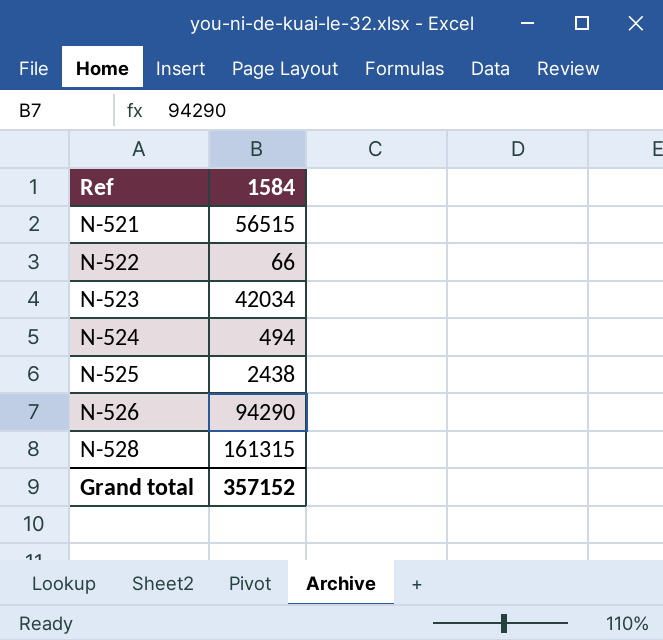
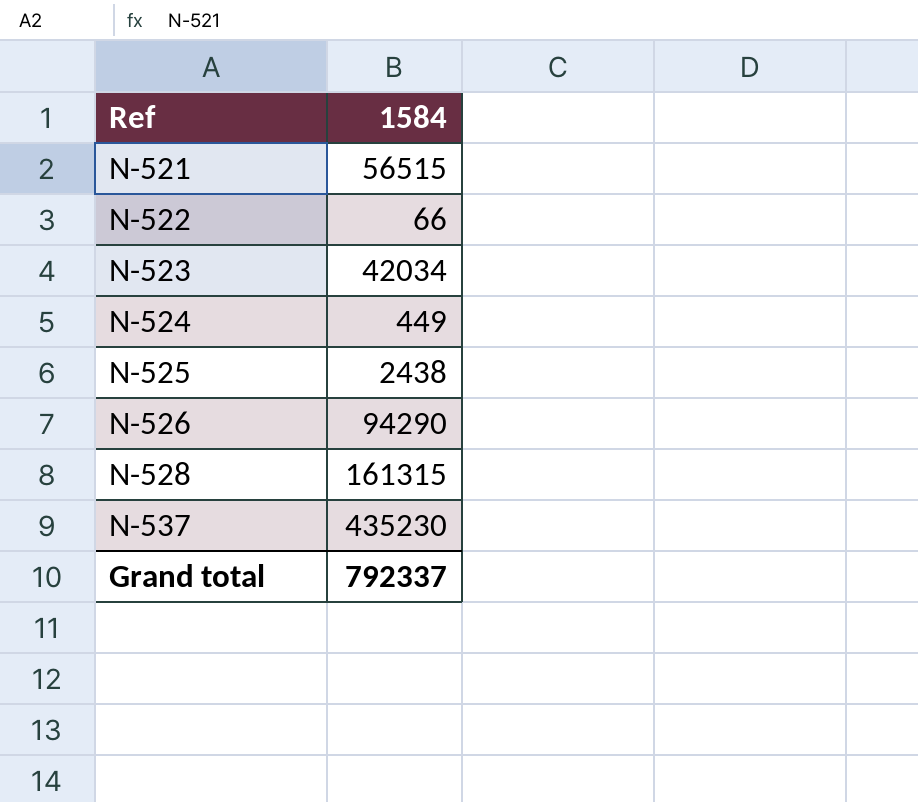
N-524 | 1584: 494 -> 449
row N-537: none -> 435230
Grand total | 1584: 357152 -> 792337

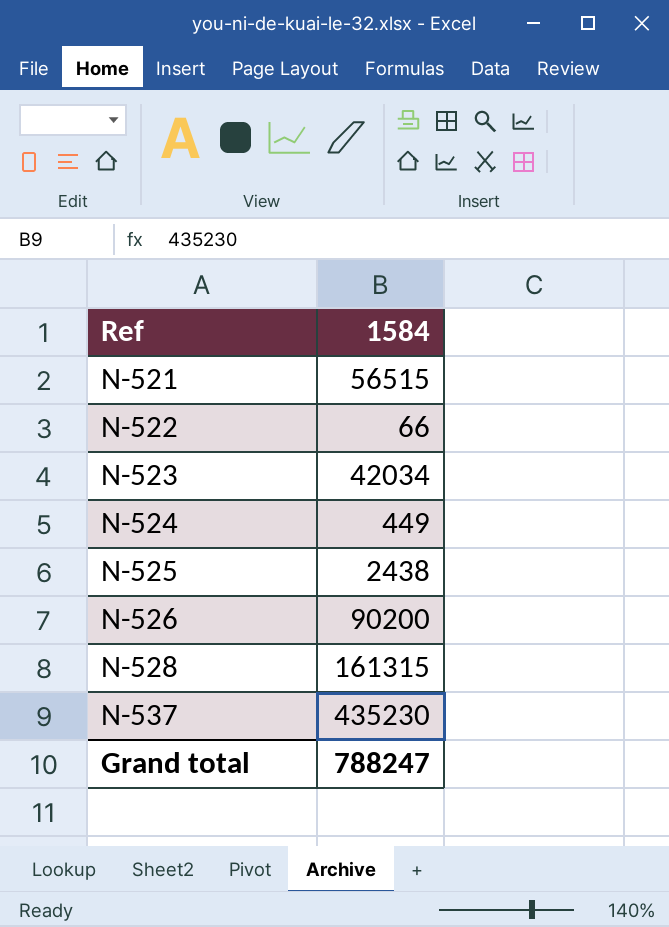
N-526 | 1584: 94290 -> 90200
Grand total | 1584: 792337 -> 788247

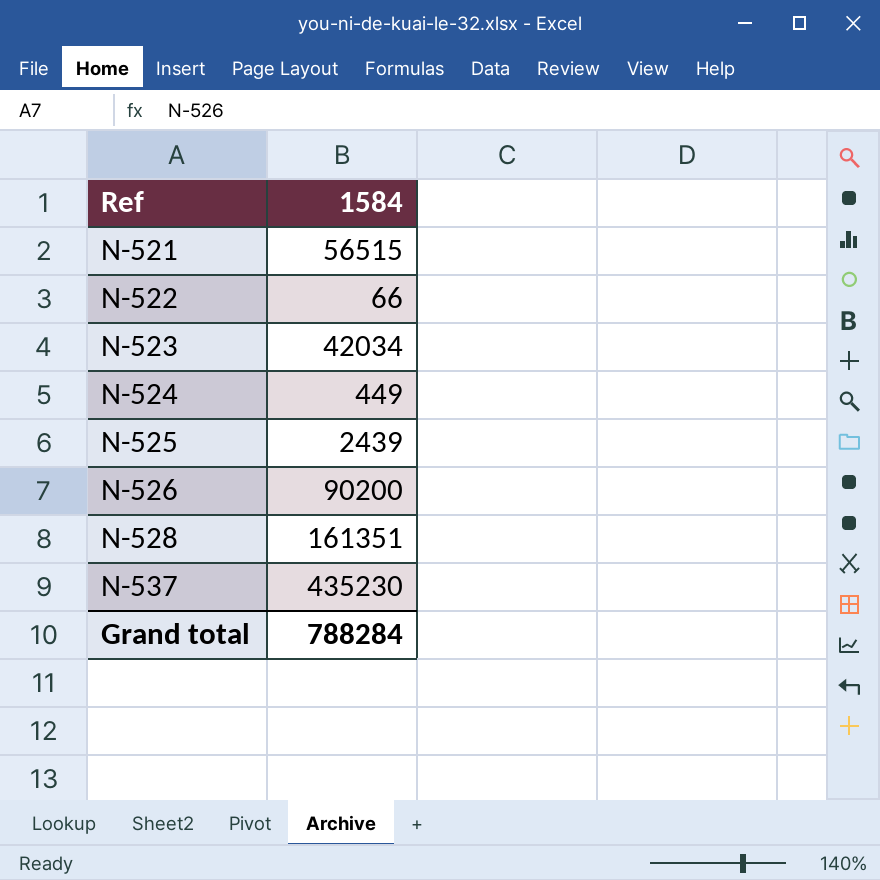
N-525 | 1584: 2438 -> 2439
N-528 | 1584: 161315 -> 161351
Grand total | 1584: 788247 -> 788284

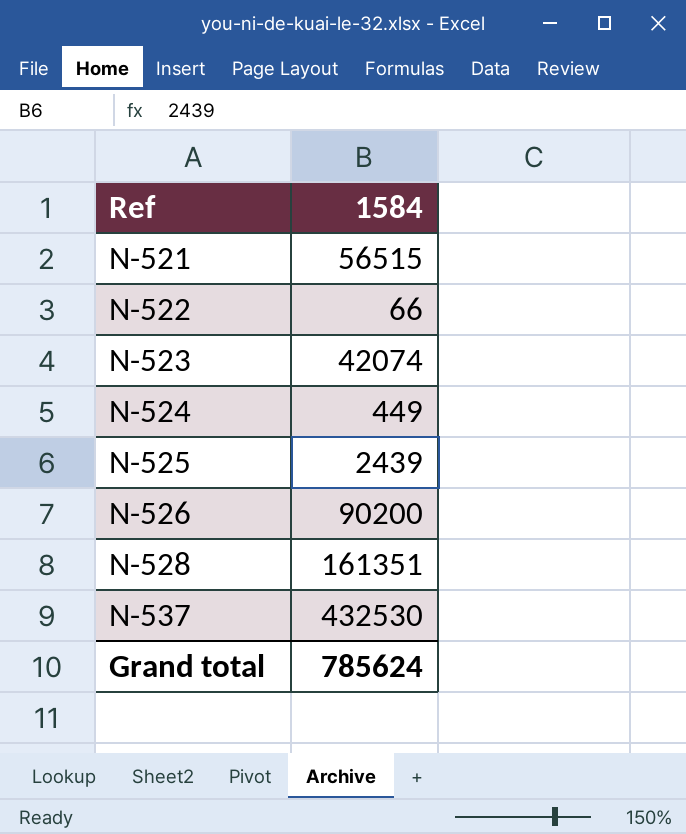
N-523 | 1584: 42034 -> 42074
N-537 | 1584: 435230 -> 432530
Grand total | 1584: 788284 -> 785624

